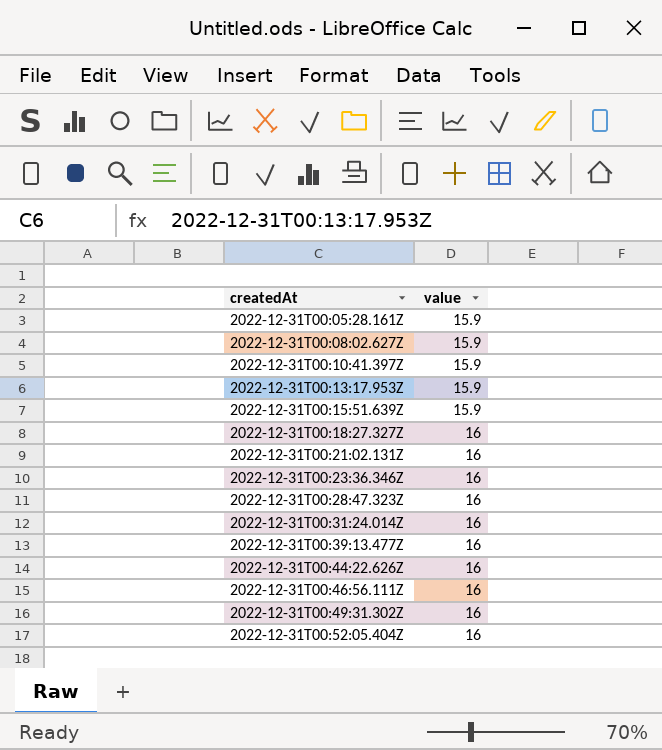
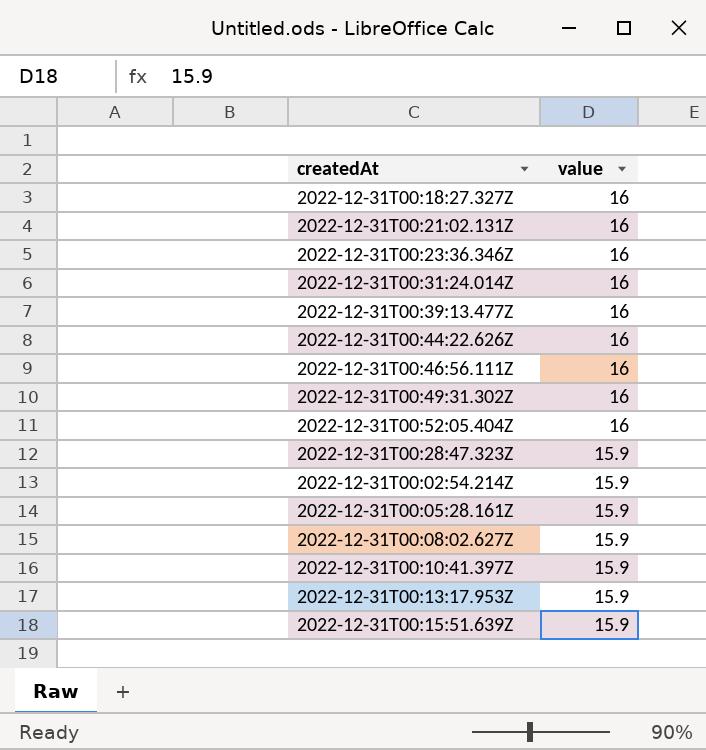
row order: createdAt ascending -> value descending
2022-12-31T00:28:47.323Z | value: 16 -> 15.9
row 2022-12-31T00:02:54.214Z: none -> 15.9

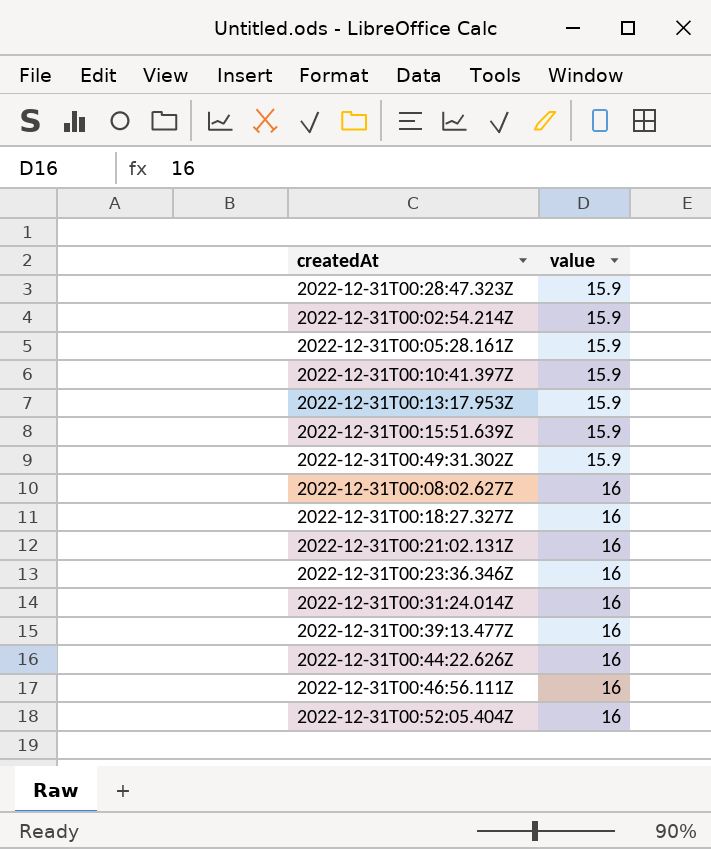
row order: value descending -> value ascending
2022-12-31T00:49:31.302Z | value: 16 -> 15.9
2022-12-31T00:08:02.627Z | value: 15.9 -> 16

